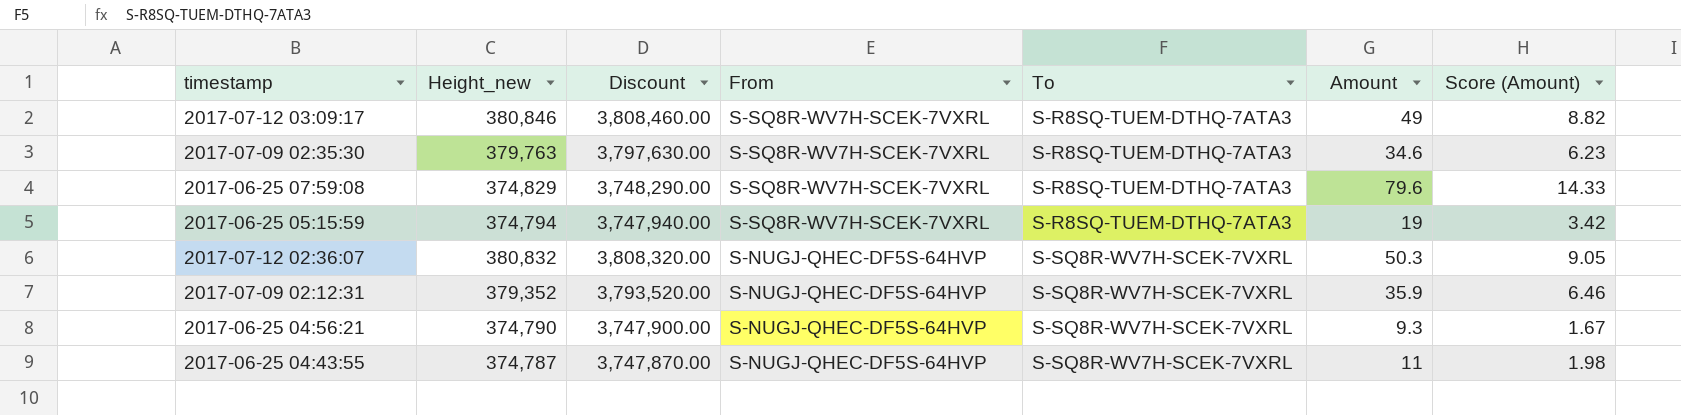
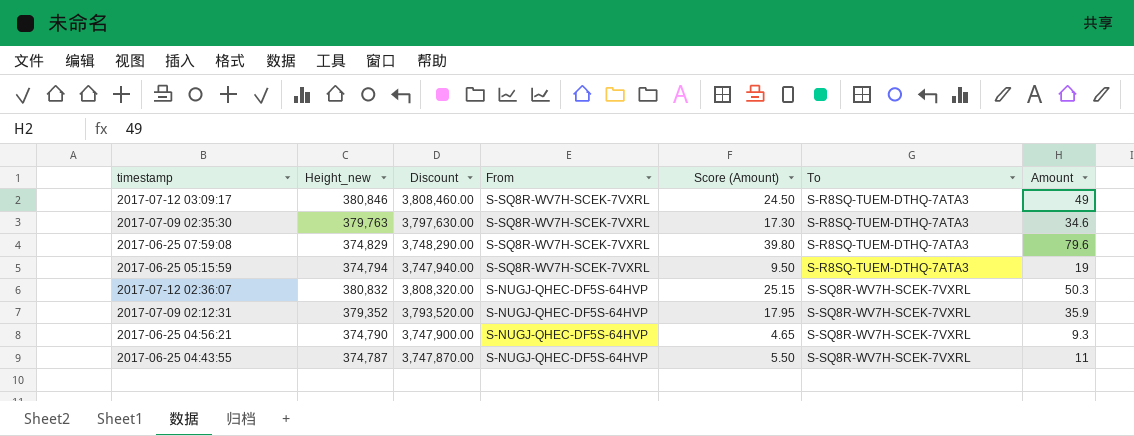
column Score (Amount) | formula: [Amount] * 0.18 -> [Amount] * 0.5
column Score (Amount) | position: 7 -> 5

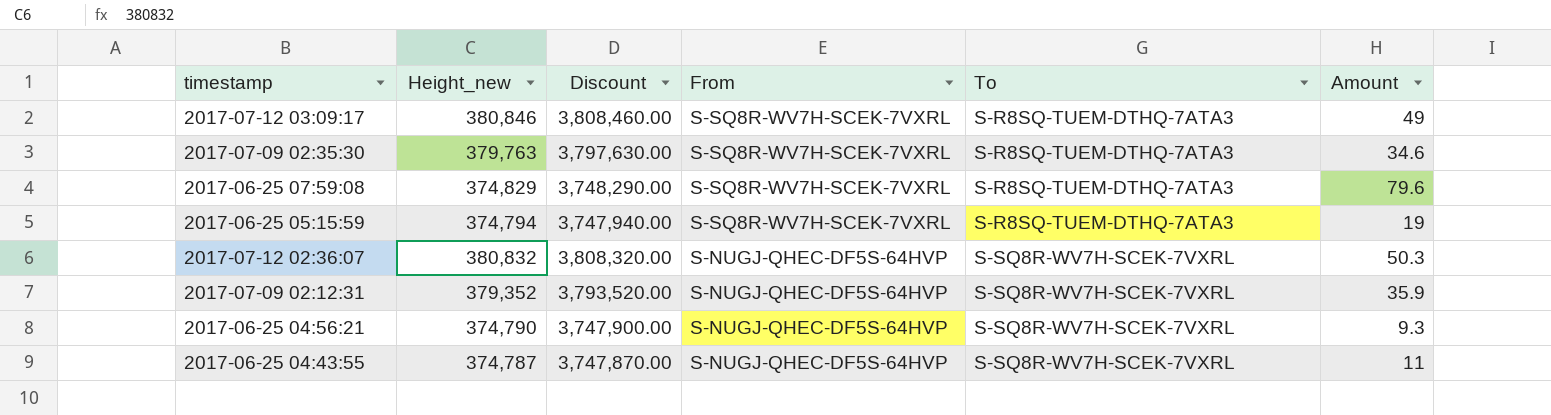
column Score (Amount) | formula: [Amount] * 0.5 -> none

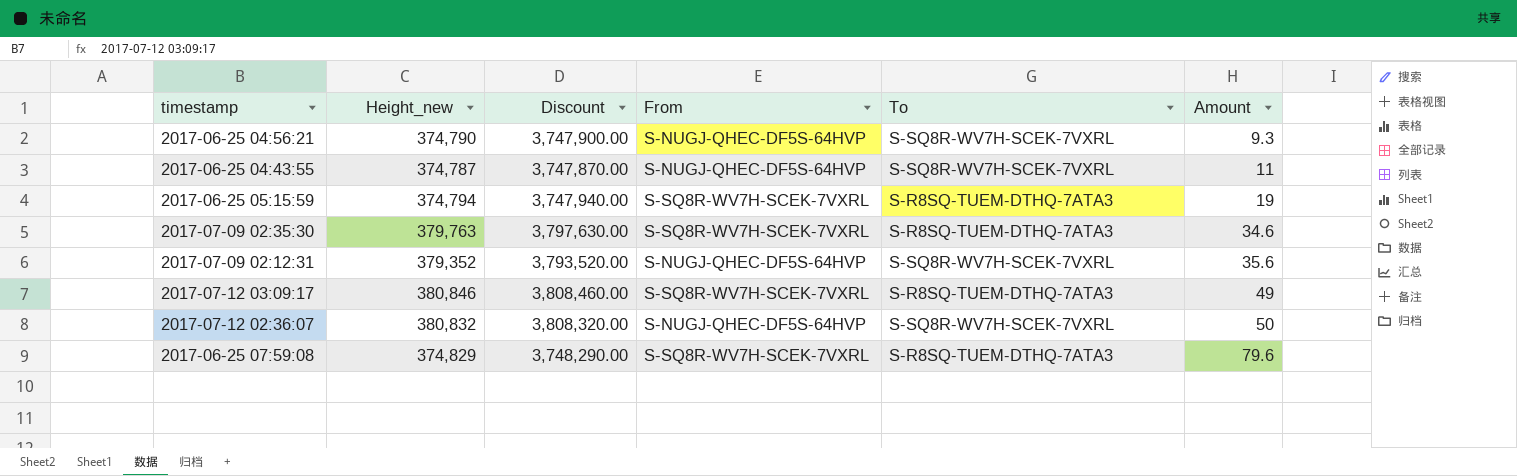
row order: From descending -> Amount ascending
2017-07-09 02:12:31 | Amount: 35.9 -> 35.6
2017-07-12 02:36:07 | Amount: 50.3 -> 50

